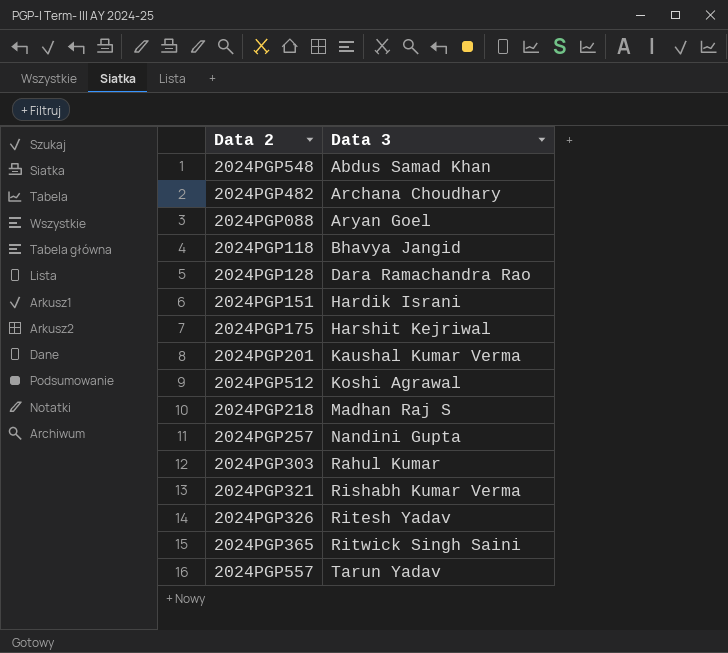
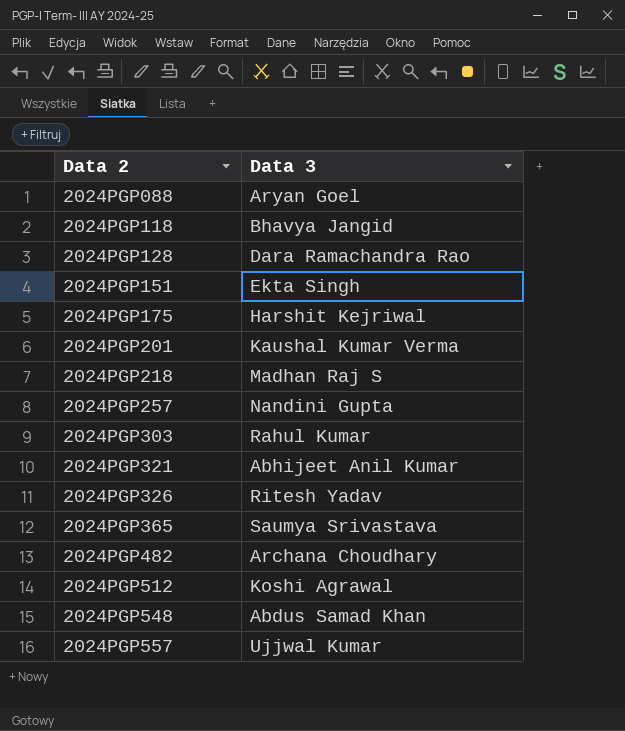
row order: Data 3 ascending -> Data 2 ascending
2024PGP151 | Data 3: Hardik Israni -> Ekta Singh
2024PGP321 | Data 3: Rishabh Kumar Verma -> Abhijeet Anil Kumar
2024PGP365 | Data 3: Ritwick Singh Saini -> Saumya Srivastava
2024PGP557 | Data 3: Tarun Yadav -> Ujjwal Kumar

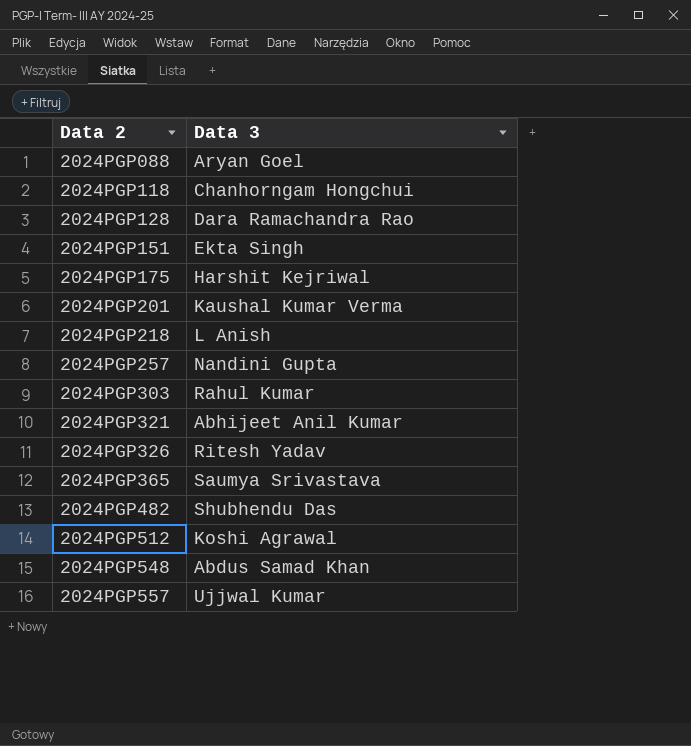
2024PGP118 | Data 3: Bhavya Jangid -> Chanhorngam Hongchui
2024PGP218 | Data 3: Madhan Raj S -> L Anish
2024PGP482 | Data 3: Archana Choudhary -> Shubhendu Das

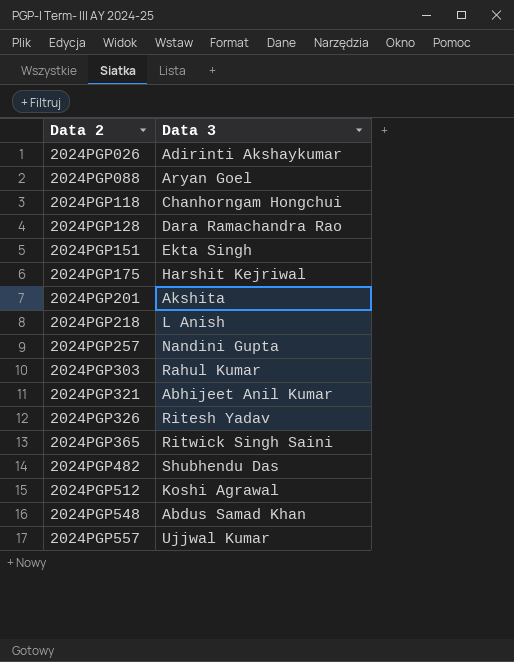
row 2024PGP026: none -> Adirinti Akshaykumar
2024PGP201 | Data 3: Kaushal Kumar Verma -> Akshita
2024PGP365 | Data 3: Saumya Srivastava -> Ritwick Singh Saini

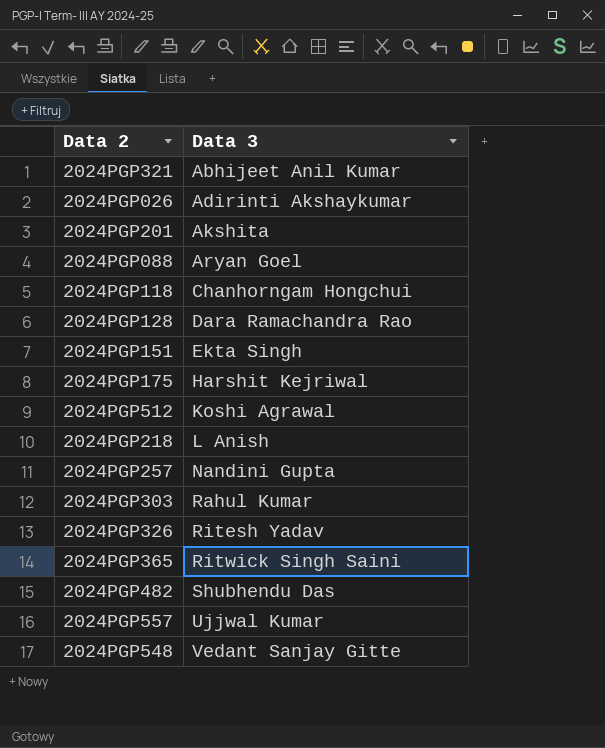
row order: Data 2 ascending -> Data 3 ascending
2024PGP548 | Data 3: Abdus Samad Khan -> Vedant Sanjay Gitte

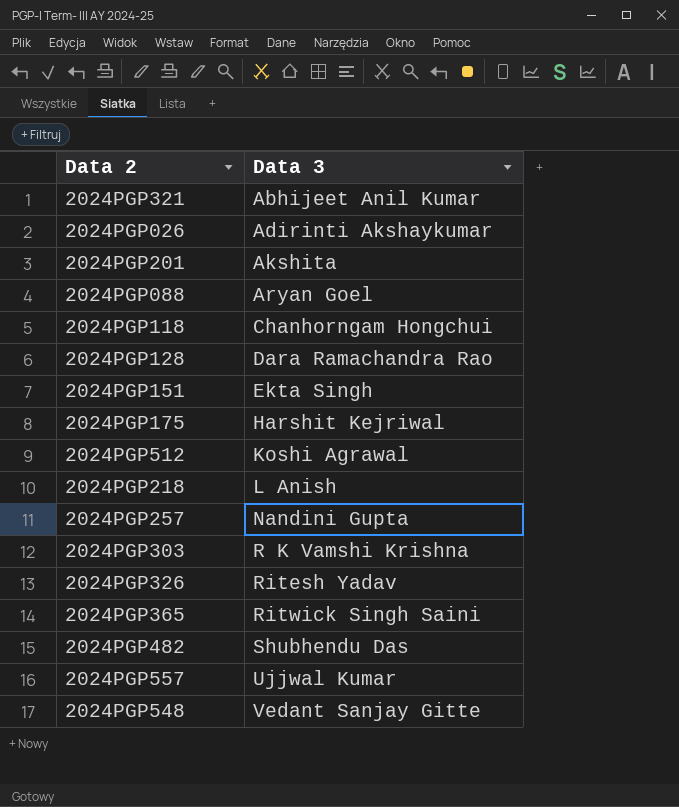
2024PGP303 | Data 3: Rahul Kumar -> R K Vamshi Krishna

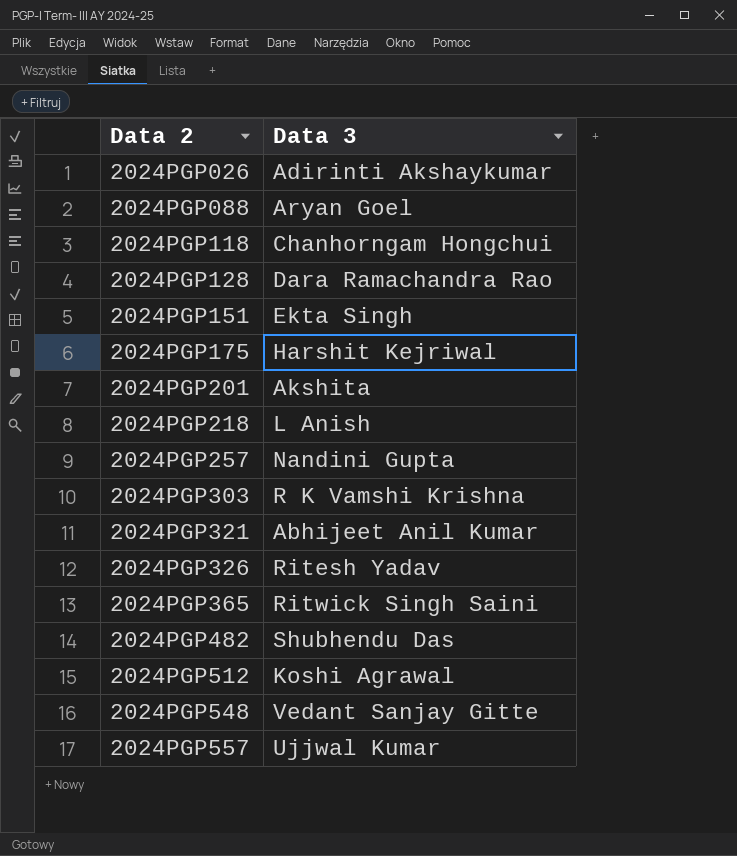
row order: Data 3 ascending -> Data 2 ascending

